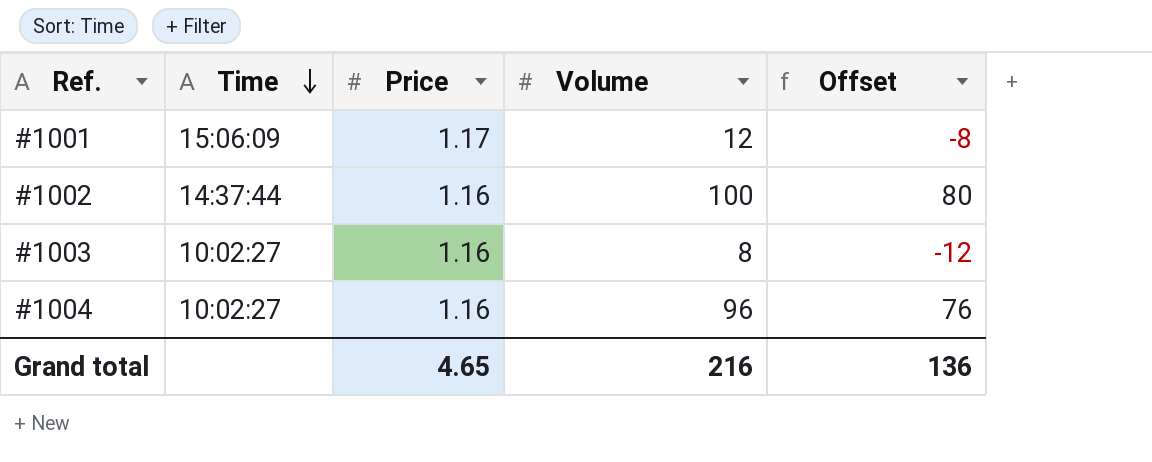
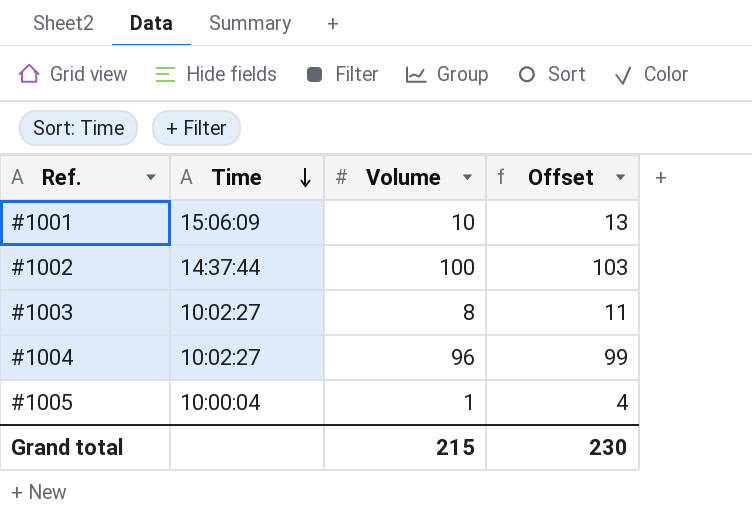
column Price | position: 3 -> none
column Offset | formula: [Volume] - 20 -> [Volume] + 3
#1001 | Volume: 12 -> 10
row #1005: none -> 10:00:04 | 1 | 4
Grand total | Volume: 216 -> 215
Grand total | Offset: 136 -> 230

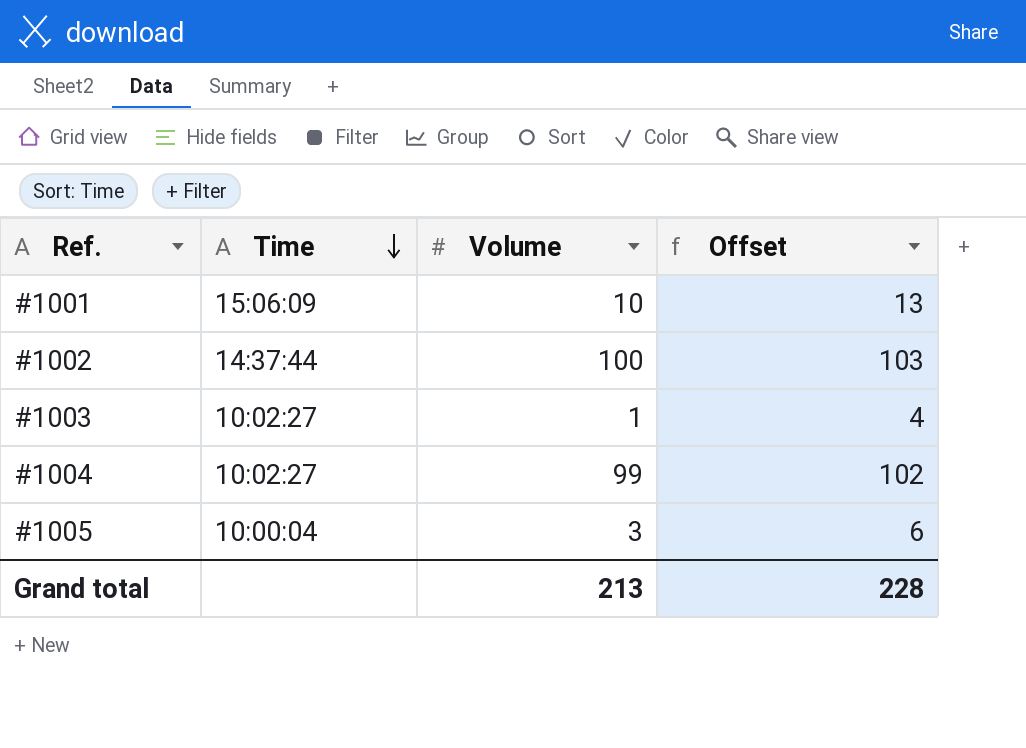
#1003 | Volume: 8 -> 1
#1003 | Offset: 11 -> 4
#1004 | Volume: 96 -> 99
#1004 | Offset: 99 -> 102
#1005 | Volume: 1 -> 3
#1005 | Offset: 4 -> 6
Grand total | Volume: 215 -> 213
Grand total | Offset: 230 -> 228

